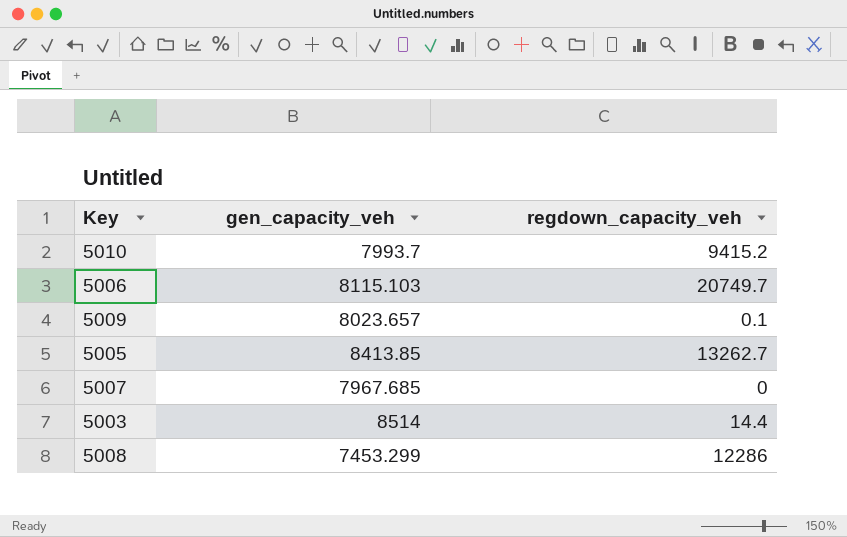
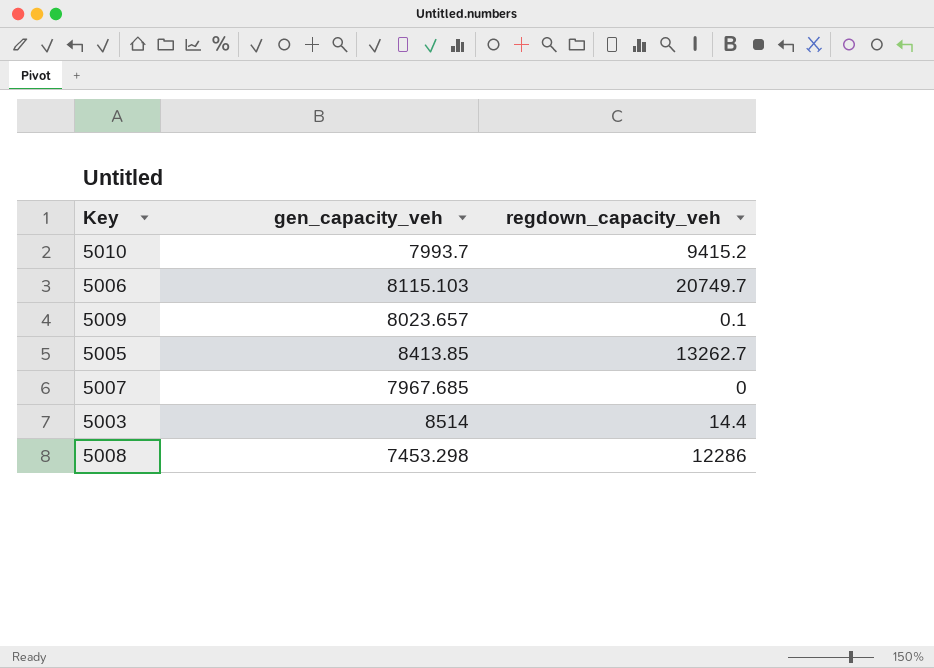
5008 | gen_capacity_veh: 7453.299 -> 7453.298

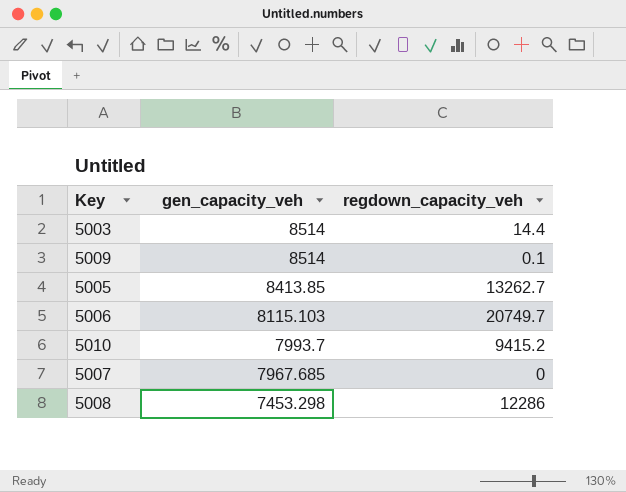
row order: none -> gen_capacity_veh descending
5009 | gen_capacity_veh: 8023.657 -> 8514

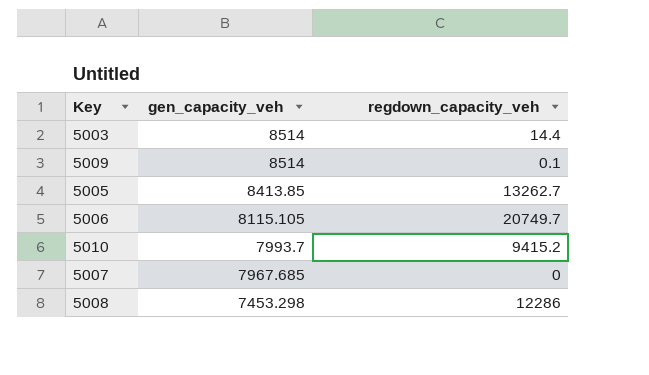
5006 | gen_capacity_veh: 8115.103 -> 8115.105

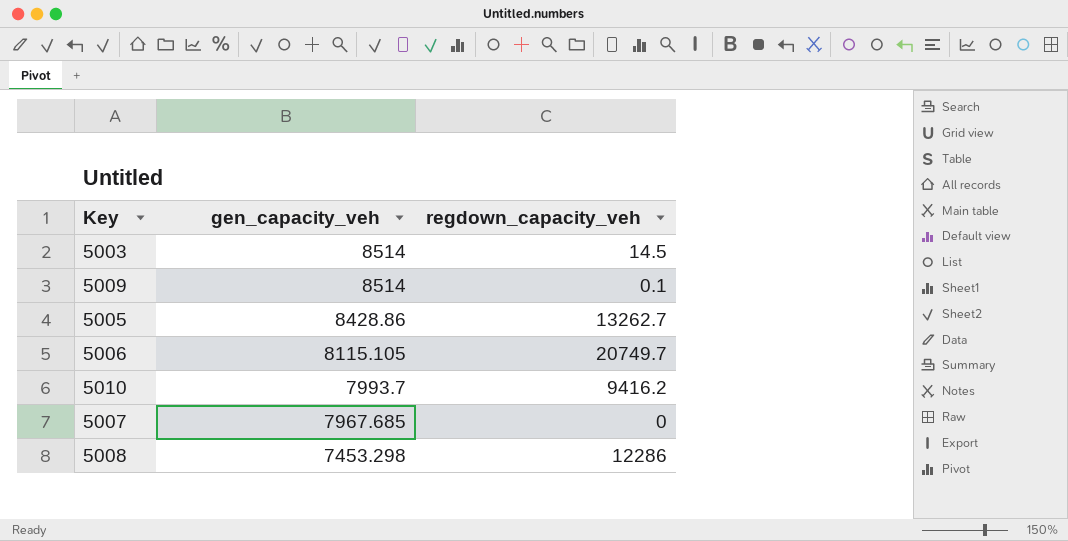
5003 | regdown_capacity_veh: 14.4 -> 14.5
5005 | gen_capacity_veh: 8413.85 -> 8428.86
5010 | regdown_capacity_veh: 9415.2 -> 9416.2

